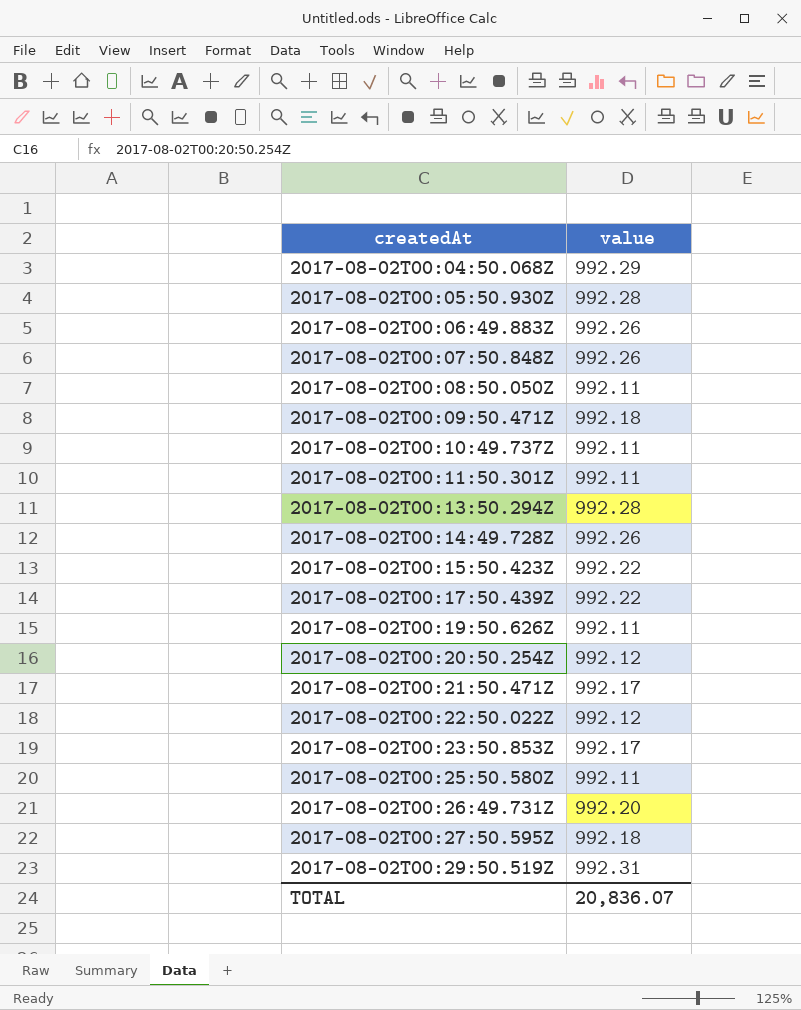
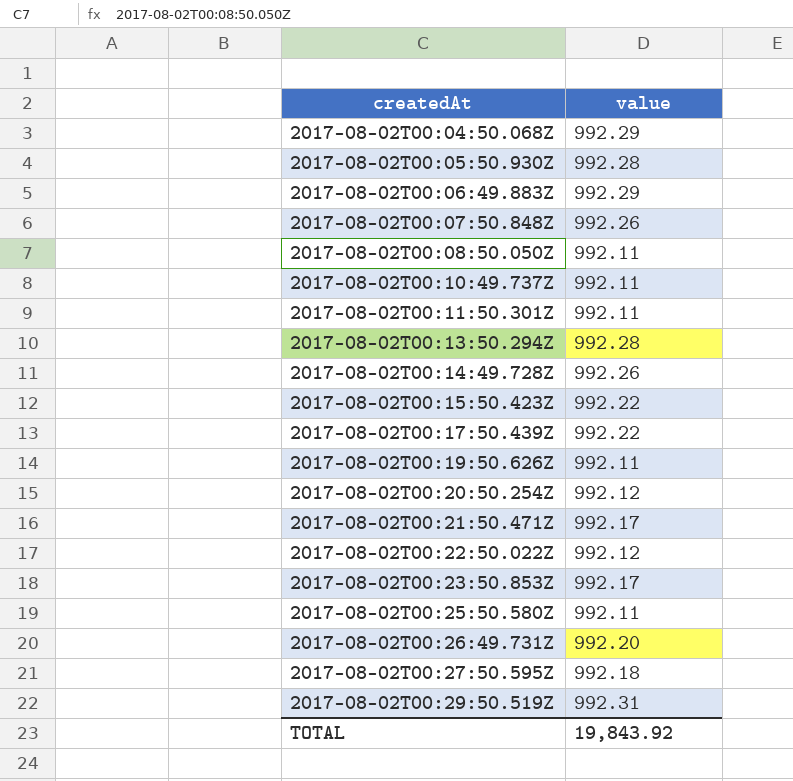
row 2017-08-02T00:09:50.471Z: 992.18 -> none
2017-08-02T00:06:49.883Z | value: 992.26 -> 992.29
TOTAL | value: 20,836.07 -> 19,843.92

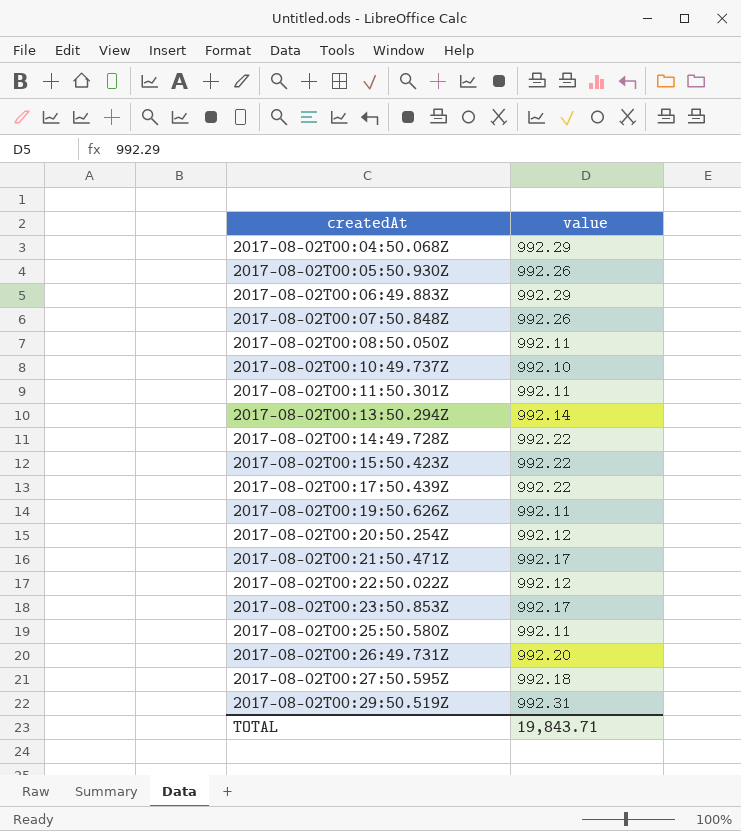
2017-08-02T00:05:50.930Z | value: 992.28 -> 992.26
2017-08-02T00:10:49.737Z | value: 992.11 -> 992.10
2017-08-02T00:13:50.294Z | value: 992.28 -> 992.14
2017-08-02T00:14:49.728Z | value: 992.26 -> 992.22
TOTAL | value: 19,843.92 -> 19,843.71

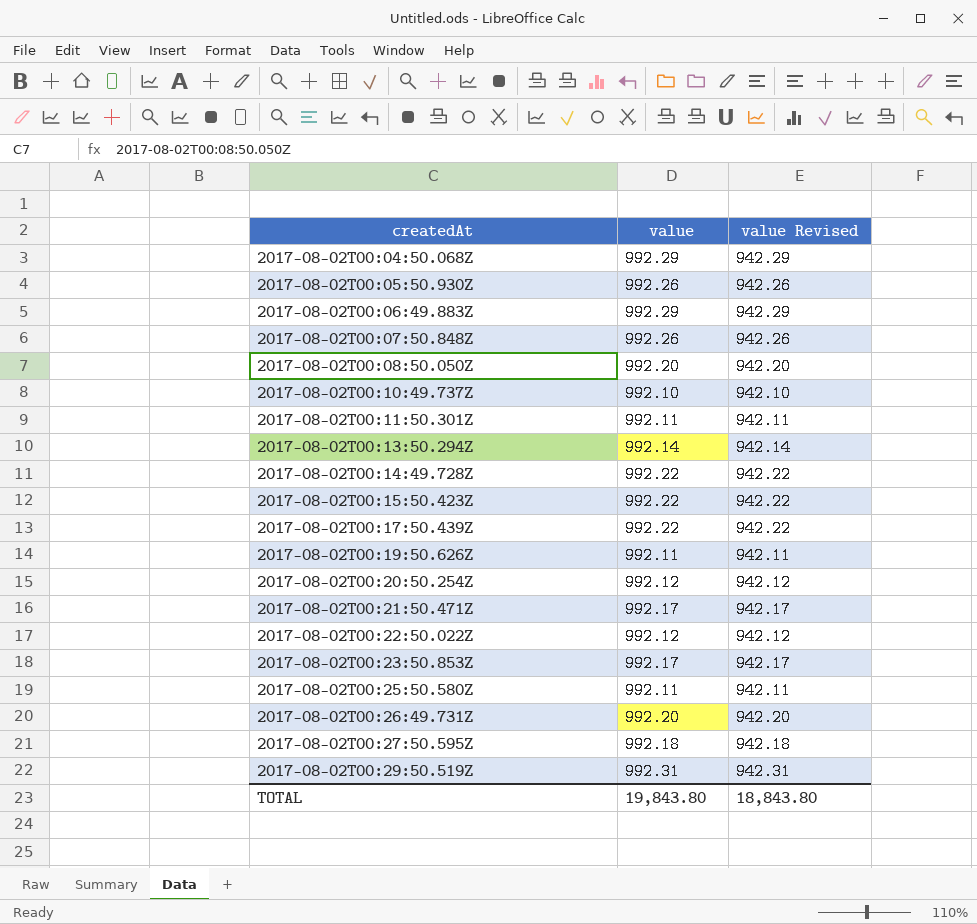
column value Revised | formula: none -> [value] - 50
2017-08-02T00:08:50.050Z | value: 992.11 -> 992.20
TOTAL | value: 19,843.71 -> 19,843.80

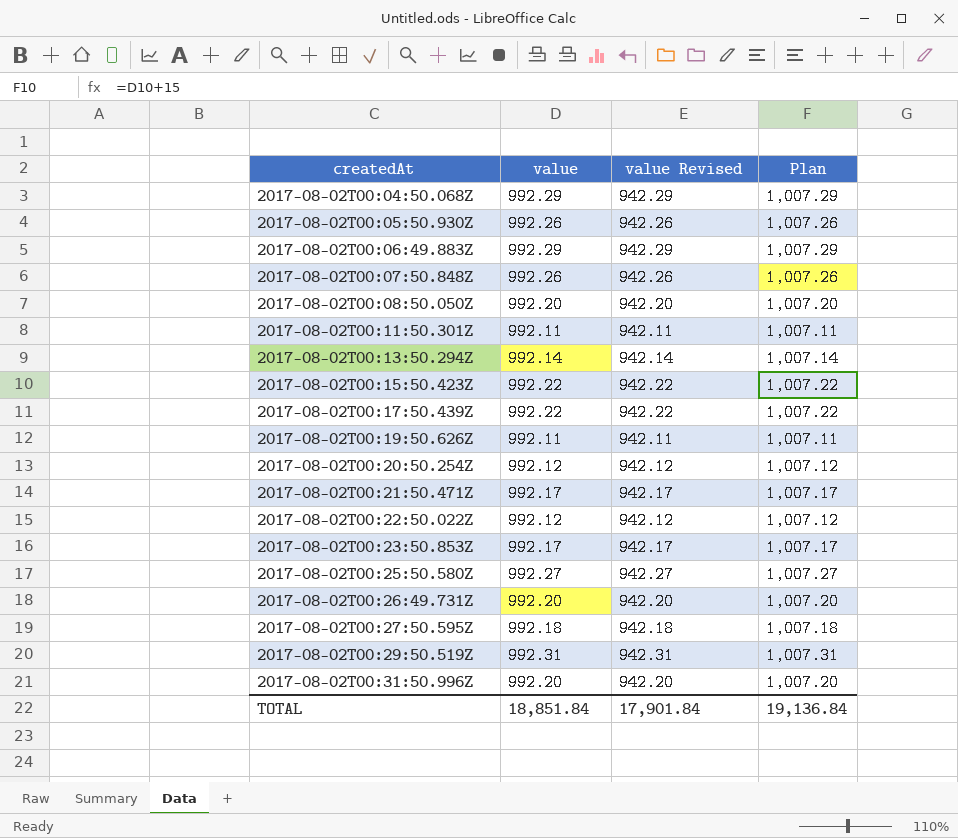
column Plan | formula: none -> [value] + 15
row 2017-08-02T00:10:49.737Z: 992.10 | 942.10 -> none
row 2017-08-02T00:14:49.728Z: 992.22 | 942.22 -> none
2017-08-02T00:25:50.580Z | value: 992.11 -> 992.27
2017-08-02T00:25:50.580Z | value Revised: 942.11 -> 942.27
row 2017-08-02T00:31:50.996Z: none -> 992.20 | 942.20 | 1,007.20
TOTAL | value: 19,843.80 -> 18,851.84
TOTAL | value Revised: 18,843.80 -> 17,901.84

